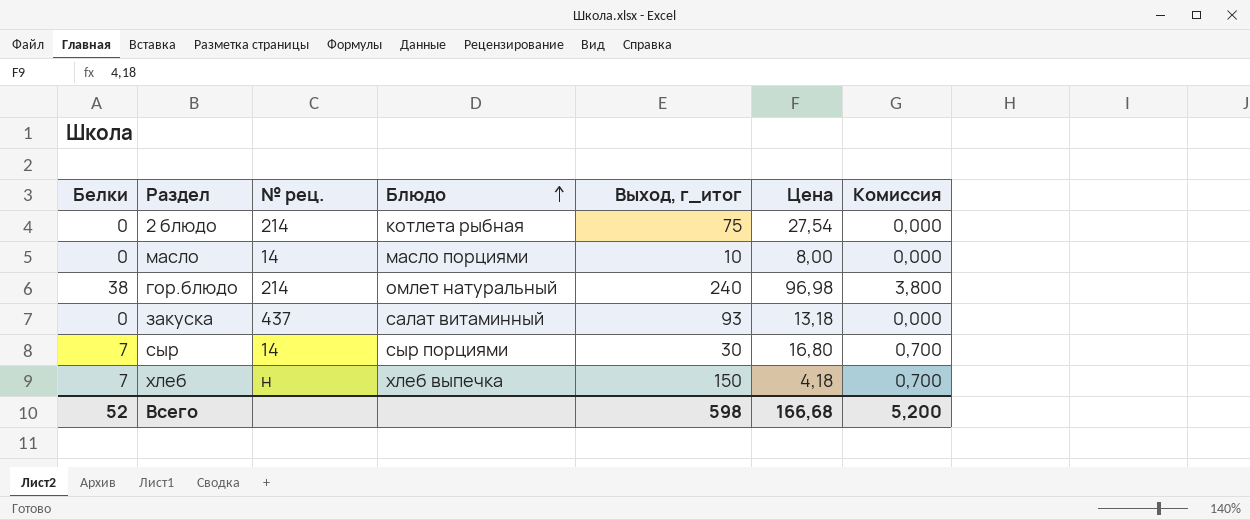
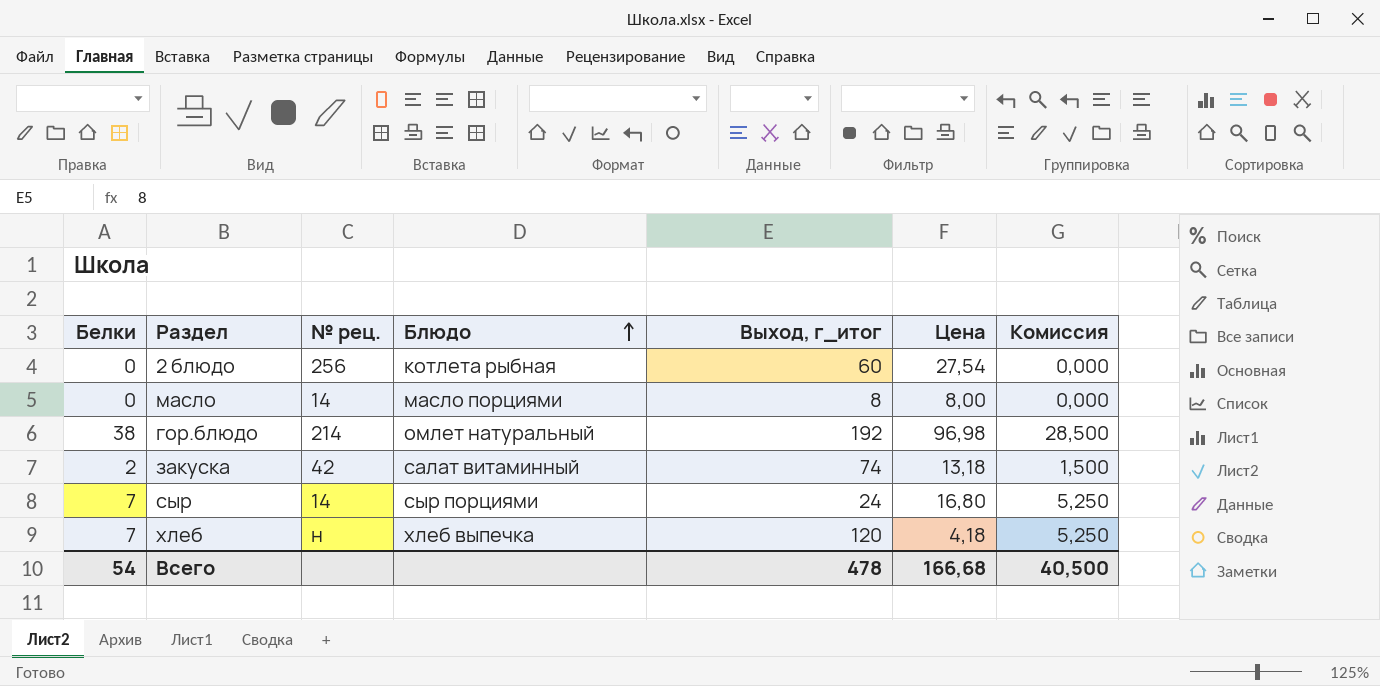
column Комиссия | formula: [Белки] * 0,1 -> [Белки] * 0,75
2 блюдо | № рец.: 214 -> 256
2 блюдо | Выход, г_итог: 75 -> 60
масло | Выход, г_итог: 10 -> 8
гор.блюдо | Выход, г_итог: 240 -> 192
закуска | Белки: 0 -> 2
закуска | № рец.: 437 -> 42
закуска | Выход, г_итог: 93 -> 74
сыр | Выход, г_итог: 30 -> 24
хлеб | Выход, г_итог: 150 -> 120
Всего | Белки: 52 -> 54
Всего | Выход, г_итог: 598 -> 478
Всего | Комиссия: 5,200 -> 40,500

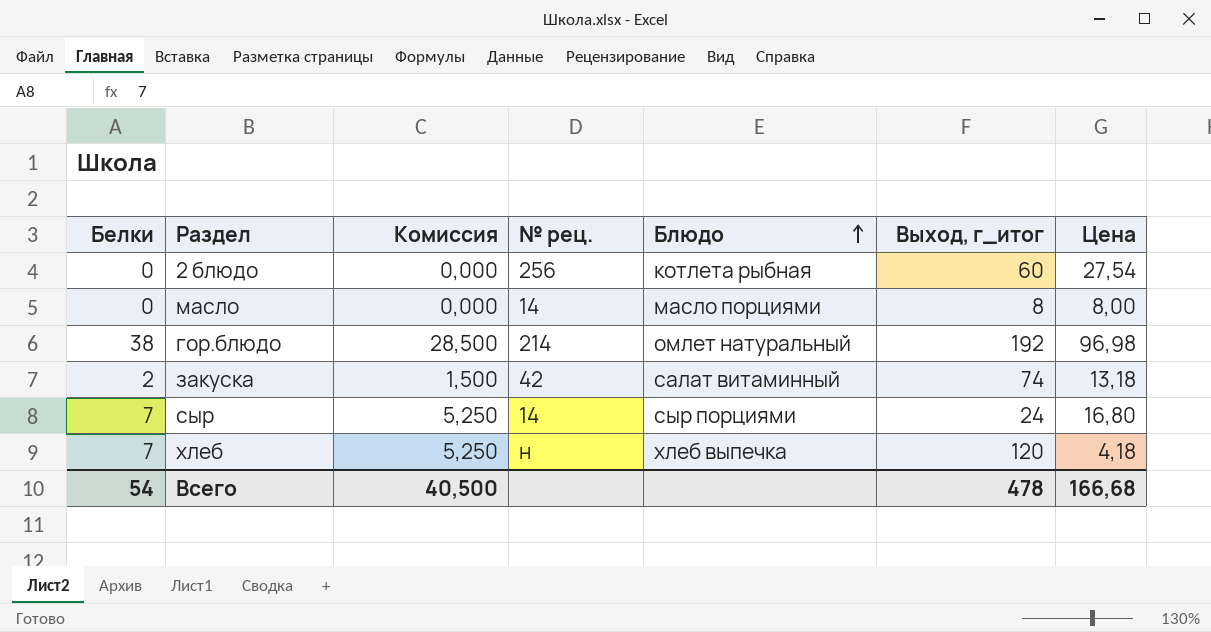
column Комиссия | position: 7 -> 3

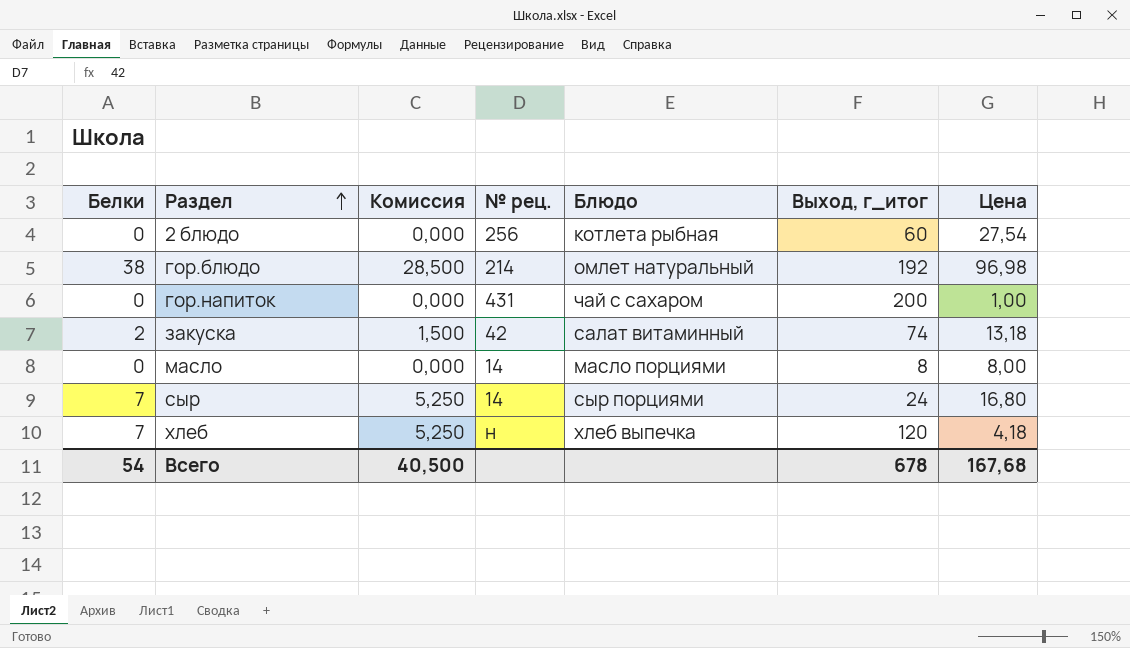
row order: Блюдо ascending -> Раздел ascending
row гор.напиток: none -> 0 | 0,000 | 431 | чай с сахаром | 200 | 1,00
Всего | Выход, г_итог: 478 -> 678
Всего | Цена: 166,68 -> 167,68

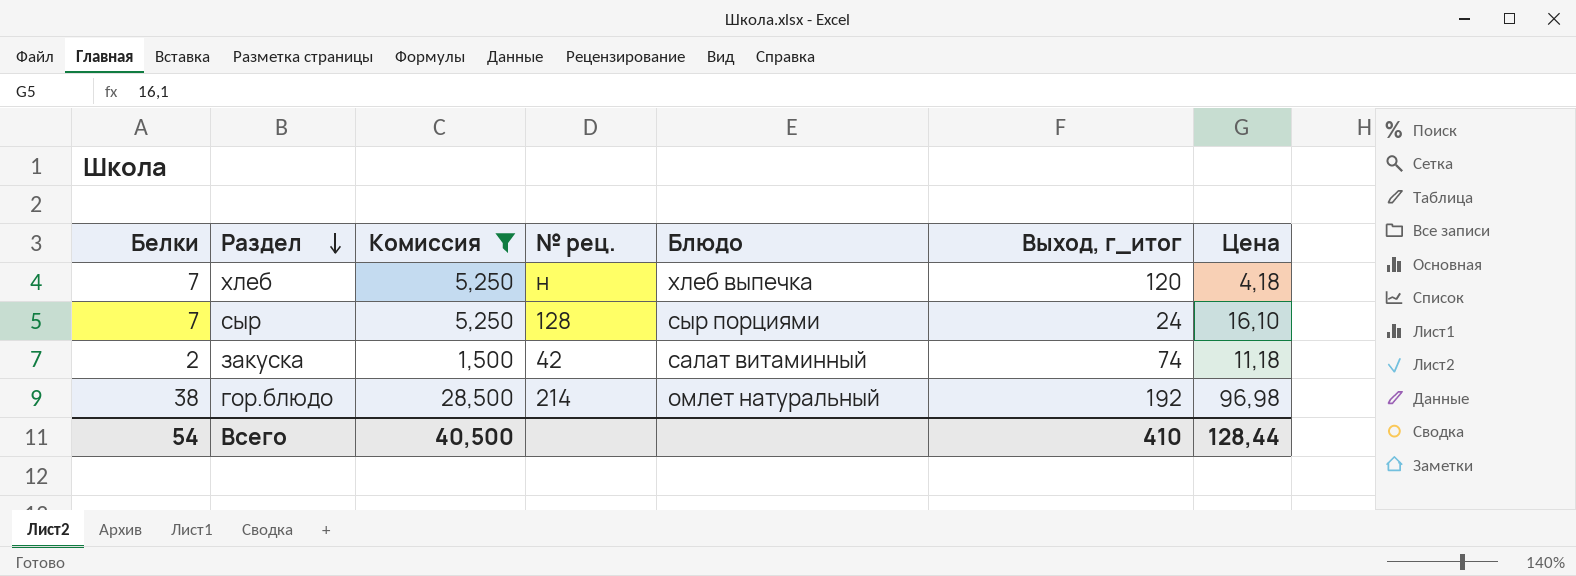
filter: none -> Комиссия != 0,000
row order: Раздел ascending -> Раздел descending
сыр | № рец.: 14 -> 128
сыр | Цена: 16,80 -> 16,10
закуска | Цена: 13,18 -> 11,18
Всего | Выход, г_итог: 678 -> 410
Всего | Цена: 167,68 -> 128,44

